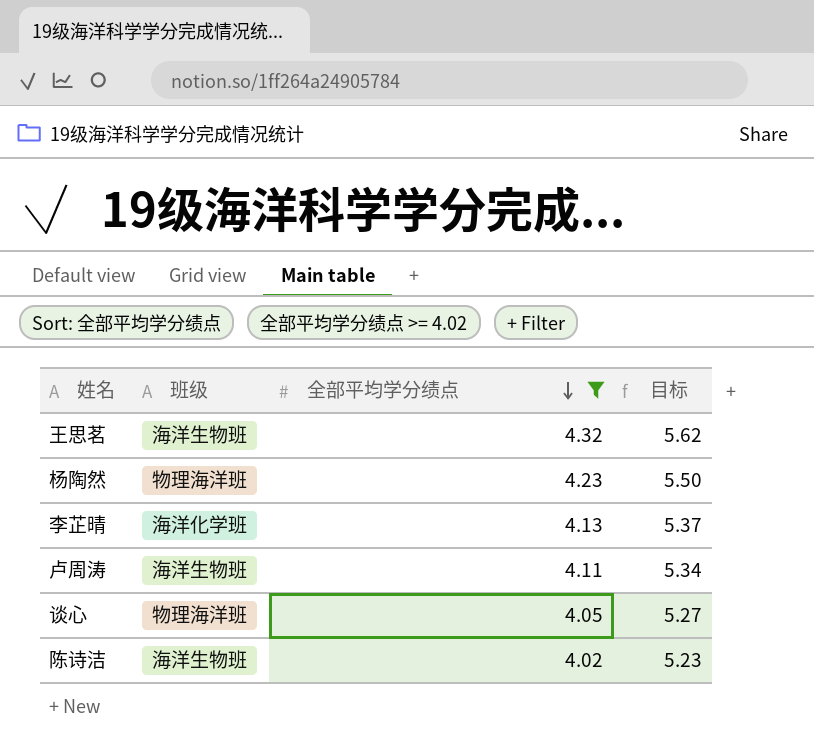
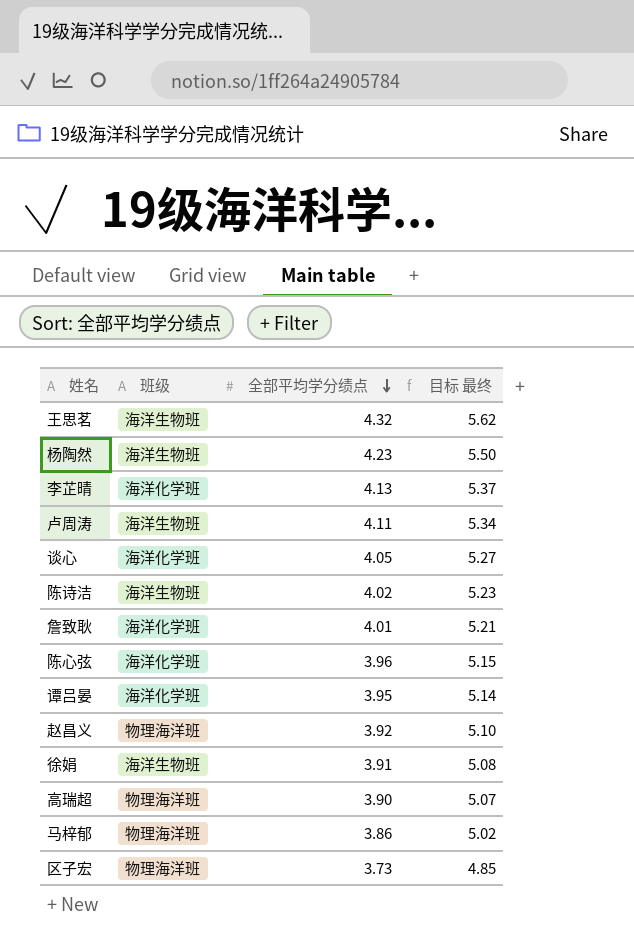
filter: 全部平均学分绩点 >= 4.02 -> none
column name: 目标 -> 目标 最终
杨陶然 | 班级: 物理海洋班 -> 海洋生物班
谈心 | 班级: 物理海洋班 -> 海洋化学班

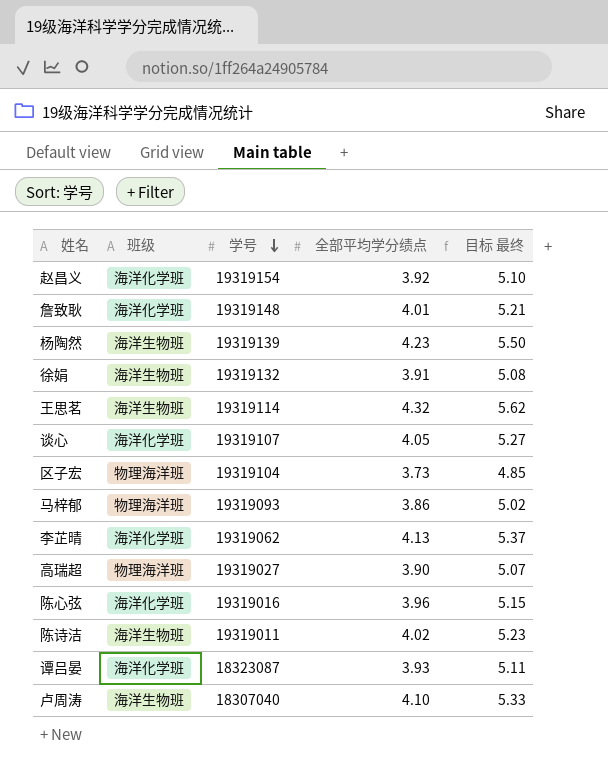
row order: 全部平均学分绩点 descending -> 学号 descending
column 学号 | position: none -> 3
赵昌义 | 班级: 物理海洋班 -> 海洋化学班
谭吕晏 | 全部平均学分绩点: 3.95 -> 3.93
谭吕晏 | 目标 最终: 5.14 -> 5.11
卢周涛 | 全部平均学分绩点: 4.11 -> 4.10
卢周涛 | 目标 最终: 5.34 -> 5.33

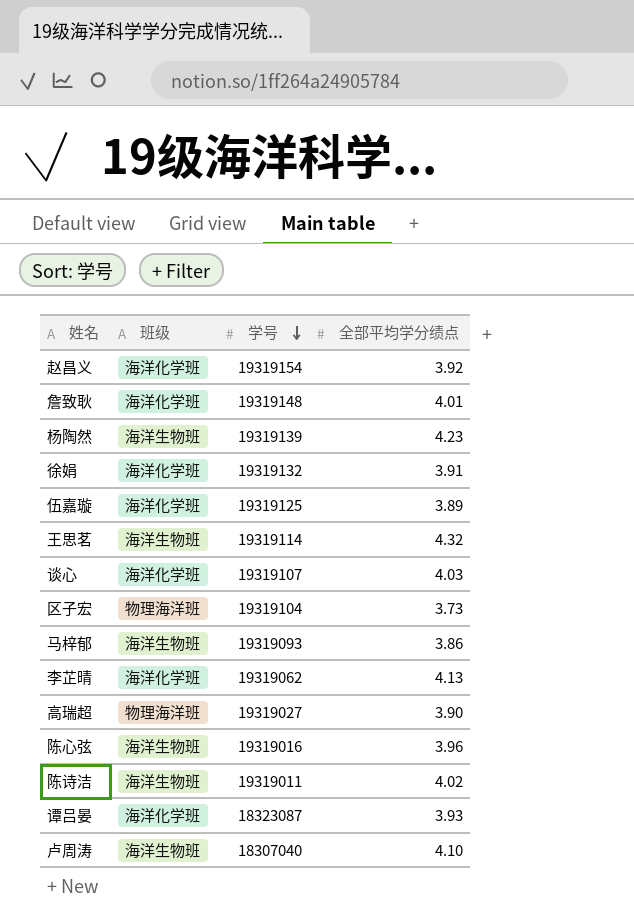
column 目标 最终 | formula: [全部平均学分绩点] * 1.3 -> none
徐娟 | 班级: 海洋生物班 -> 海洋化学班
row 伍嘉璇: none -> 海洋化学班 | 19319125 | 3.89
谈心 | 全部平均学分绩点: 4.05 -> 4.03
马梓郁 | 班级: 物理海洋班 -> 海洋生物班
陈心弦 | 班级: 海洋化学班 -> 海洋生物班

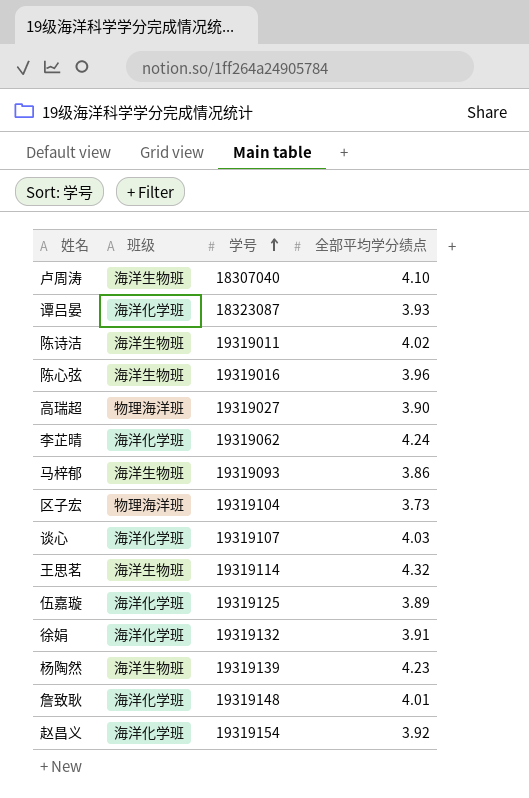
row order: 学号 descending -> 学号 ascending
李芷晴 | 全部平均学分绩点: 4.13 -> 4.24

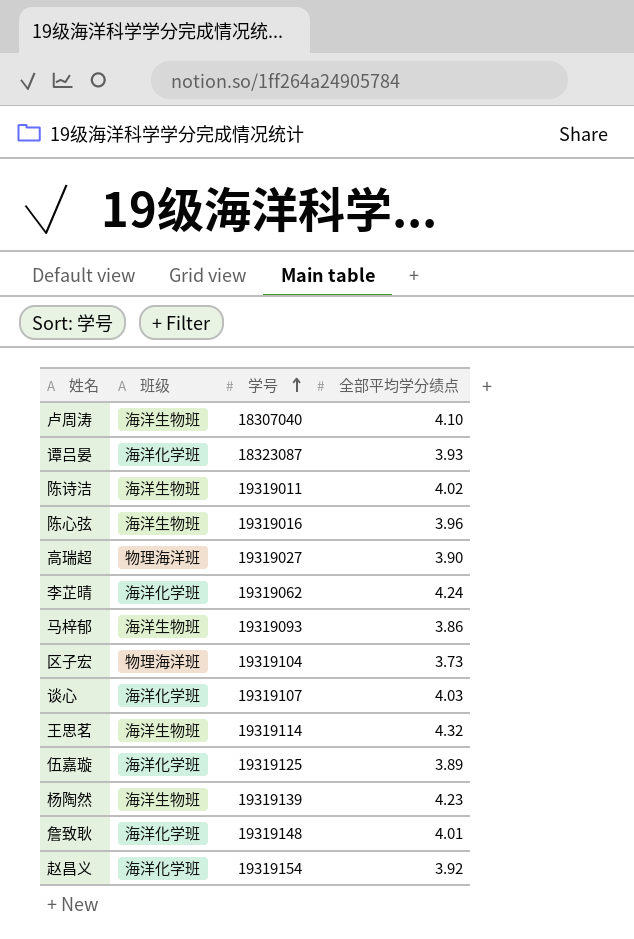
row 徐娟: 海洋化学班 | 19319132 | 3.91 -> none

